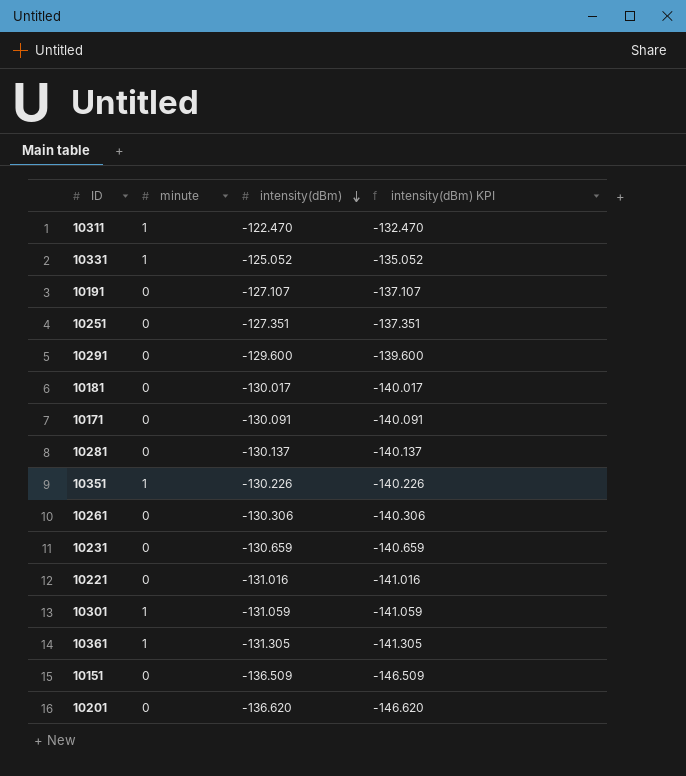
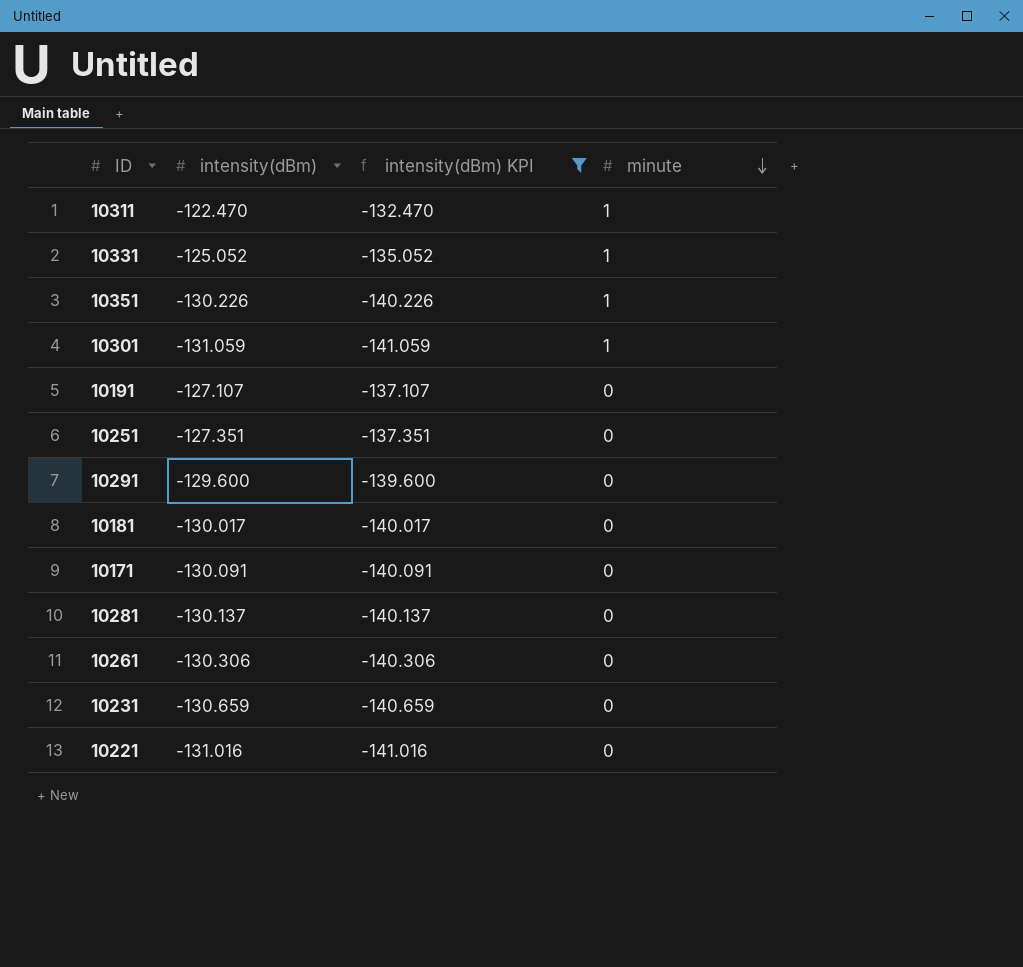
filter: none -> intensity(dBm) KPI >= -141.059
row order: intensity(dBm) descending -> minute descending
column minute | position: 2 -> 4

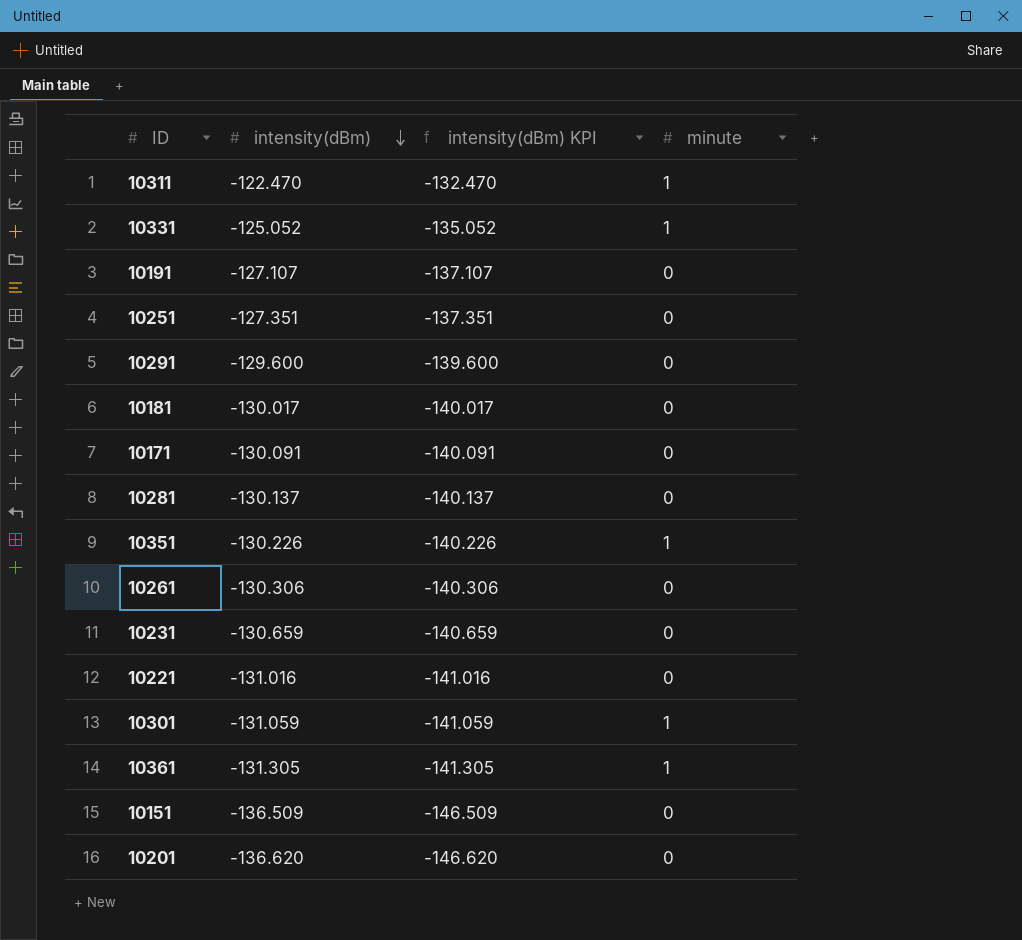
filter: intensity(dBm) KPI >= -141.059 -> none
row order: minute descending -> intensity(dBm) descending

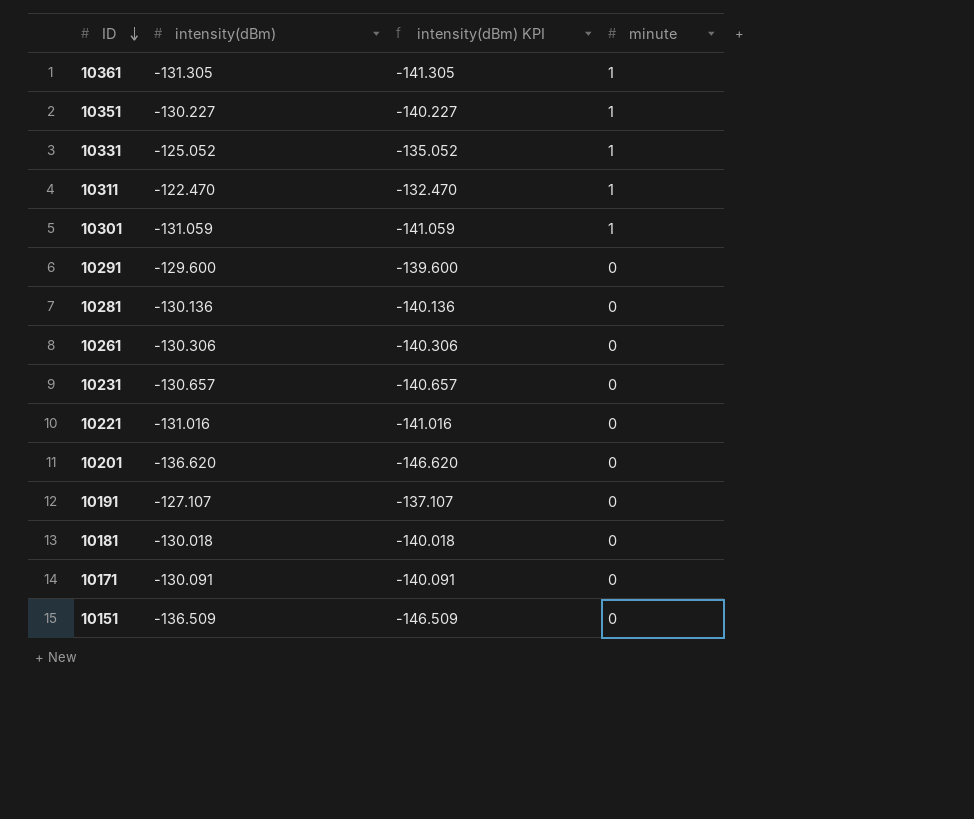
row order: intensity(dBm) descending -> ID descending
row 10251: -127.351 | -137.351 | 0 -> none
10351 | intensity(dBm): -130.226 -> -130.227
10351 | intensity(dBm) KPI: -140.226 -> -140.227
10281 | intensity(dBm): -130.137 -> -130.136
10281 | intensity(dBm) KPI: -140.137 -> -140.136
10231 | intensity(dBm): -130.659 -> -130.657
10231 | intensity(dBm) KPI: -140.659 -> -140.657
10181 | intensity(dBm): -130.017 -> -130.018
10181 | intensity(dBm) KPI: -140.017 -> -140.018

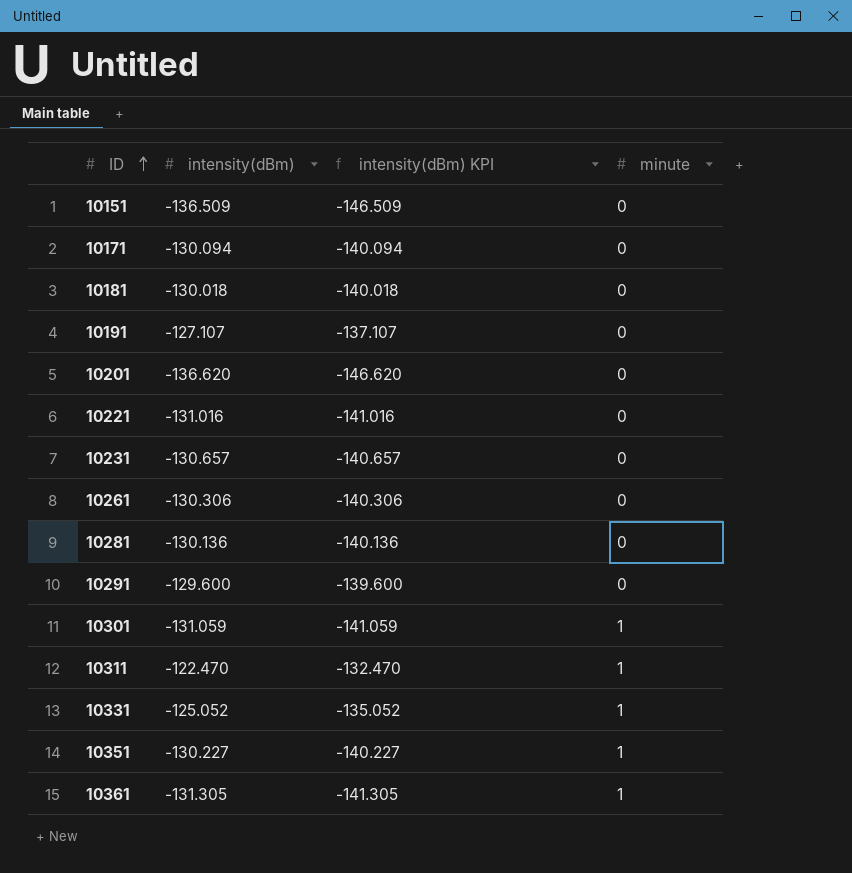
row order: ID descending -> ID ascending
10171 | intensity(dBm): -130.091 -> -130.094
10171 | intensity(dBm) KPI: -140.091 -> -140.094

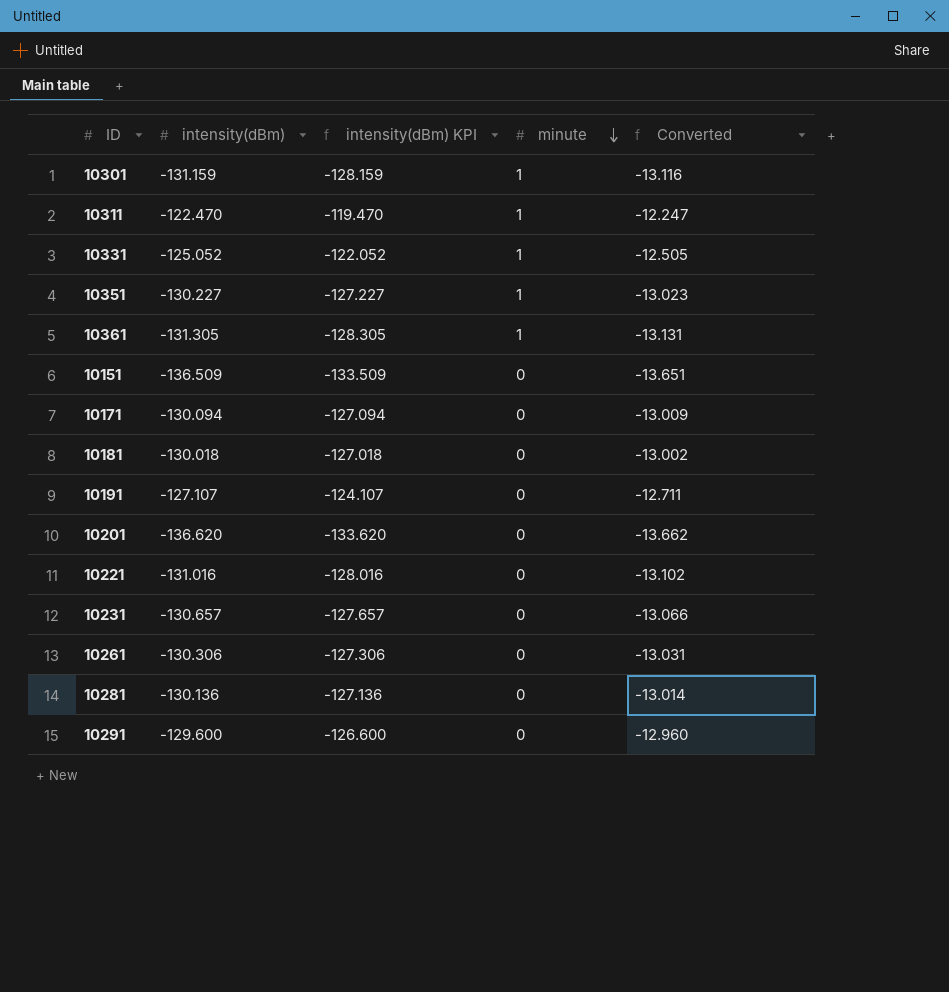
row order: ID ascending -> minute descending
column intensity(dBm) KPI | formula: [intensity(dBm)] - 10 -> [intensity(dBm)] + 3
column Converted | formula: none -> [intensity(dBm)] * 0.1
10301 | intensity(dBm): -131.059 -> -131.159

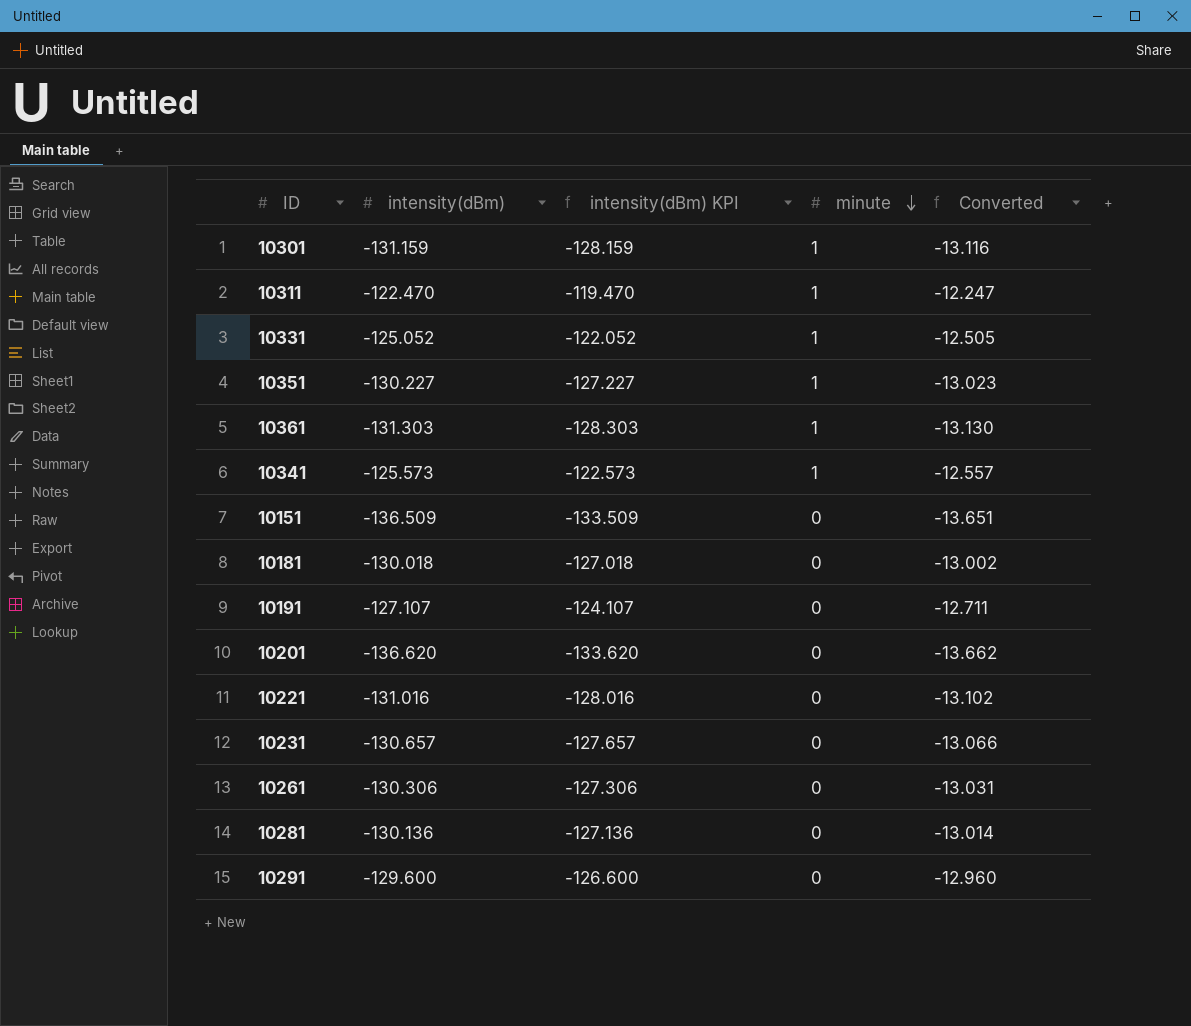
row 10171: -130.094 | -127.094 | 0 | -13.009 -> none
10361 | intensity(dBm): -131.305 -> -131.303
10361 | intensity(dBm) KPI: -128.305 -> -128.303
10361 | Converted: -13.131 -> -13.130
row 10341: none -> -125.573 | -122.573 | 1 | -12.557

